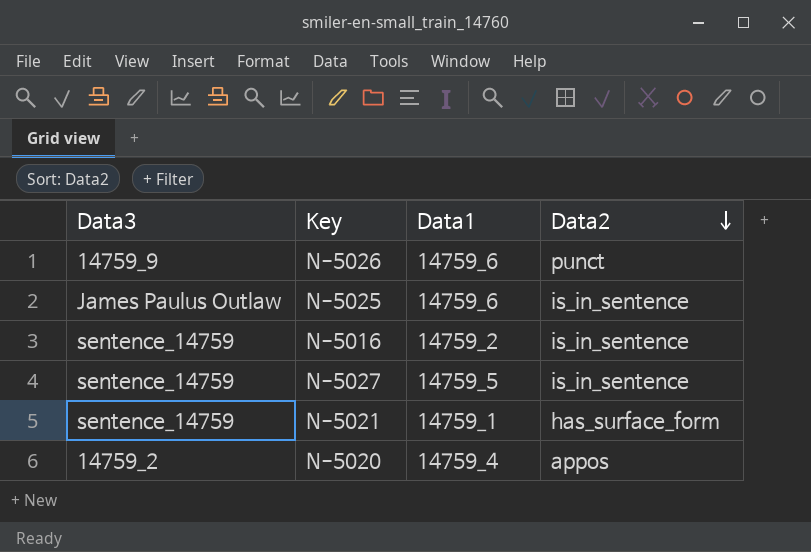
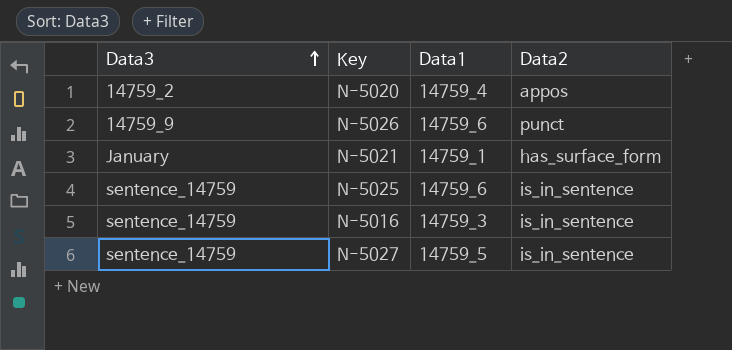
row order: Data2 descending -> Data3 ascending
N-5021 | Data3: sentence_14759 -> January
N-5025 | Data3: James Paulus Outlaw -> sentence_14759
N-5016 | Data1: 14759_2 -> 14759_3

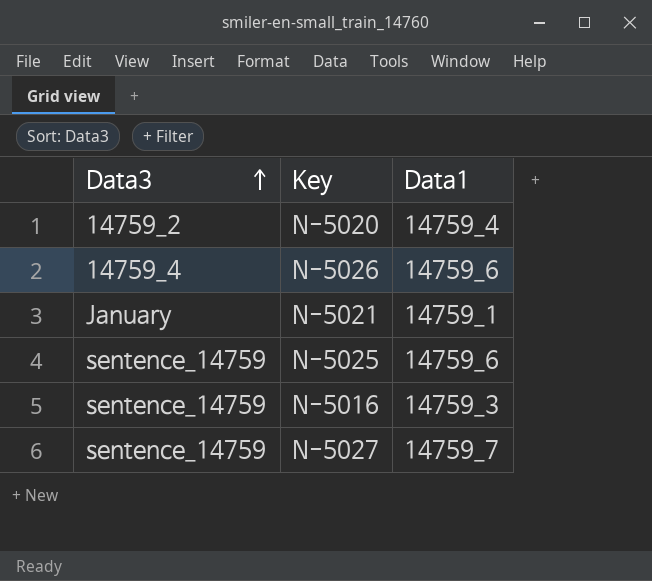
column Data2 | position: 4 -> none
N-5026 | Data3: 14759_9 -> 14759_4
N-5027 | Data1: 14759_5 -> 14759_7

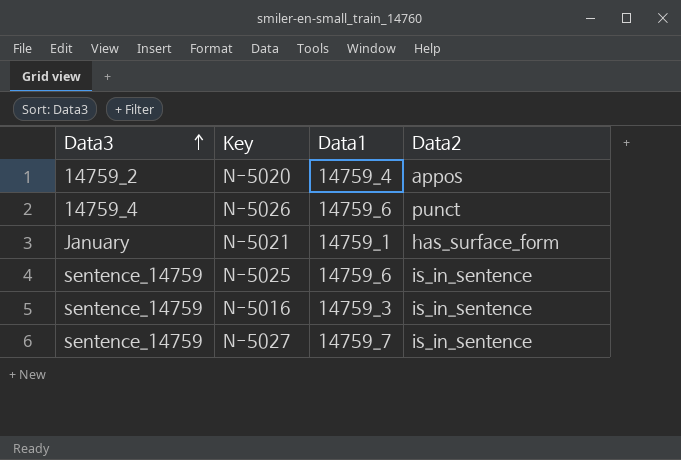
column Data2 | position: none -> 4

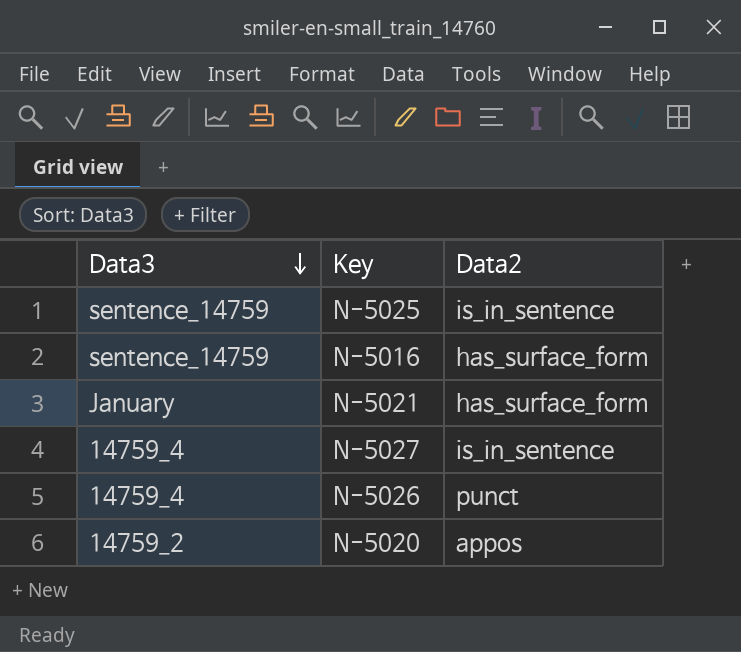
row order: Data3 ascending -> Data3 descending
column Data1 | position: 3 -> none
N-5016 | Data2: is_in_sentence -> has_surface_form
N-5027 | Data3: sentence_14759 -> 14759_4

